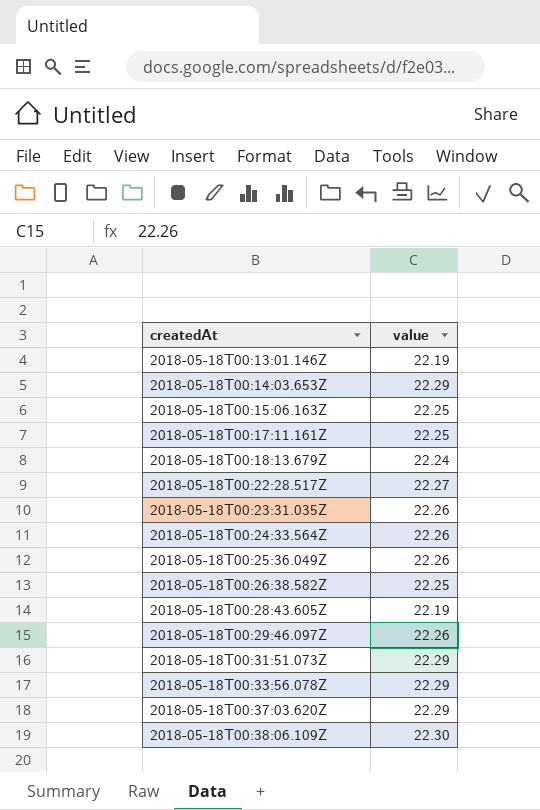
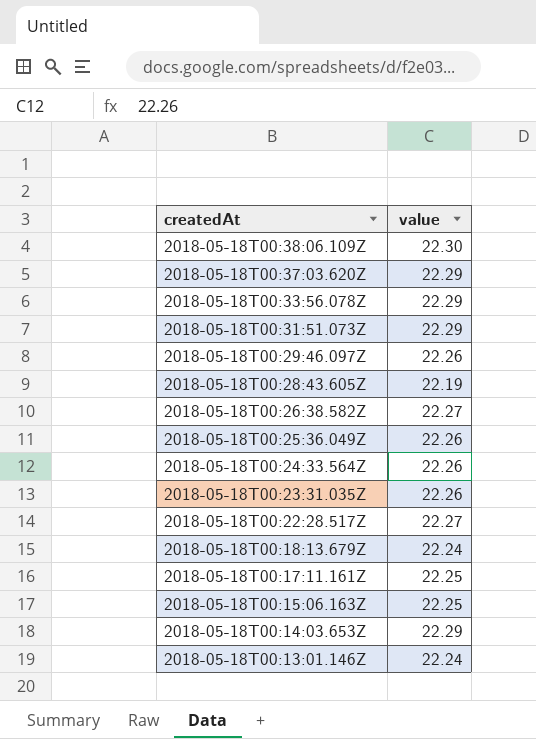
row order: createdAt ascending -> createdAt descending
2018-05-18T00:26:38.582Z | value: 22.25 -> 22.27
2018-05-18T00:13:01.146Z | value: 22.19 -> 22.24

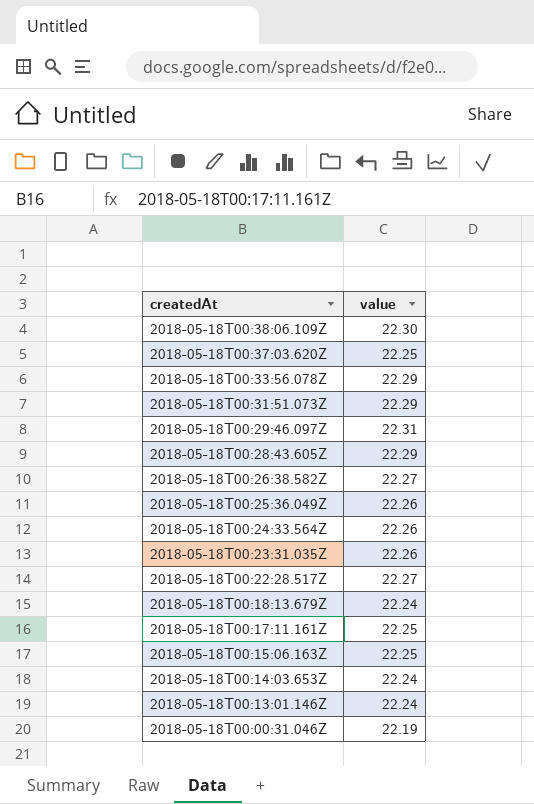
2018-05-18T00:37:03.620Z | value: 22.29 -> 22.25
2018-05-18T00:29:46.097Z | value: 22.26 -> 22.31
2018-05-18T00:28:43.605Z | value: 22.19 -> 22.29
2018-05-18T00:14:03.653Z | value: 22.29 -> 22.24
row 2018-05-18T00:00:31.046Z: none -> 22.19

